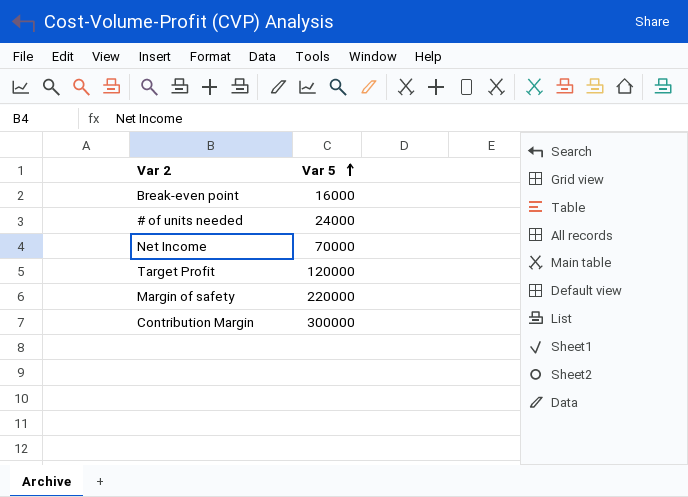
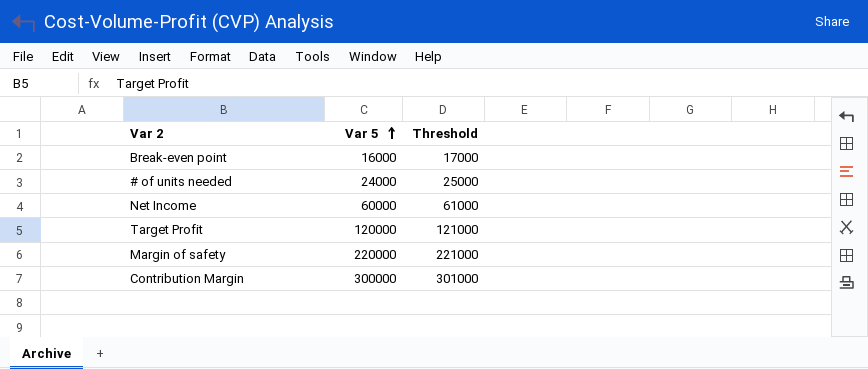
column Threshold | formula: none -> [Var 5] + 1000
Net Income | Var 5: 70000 -> 60000

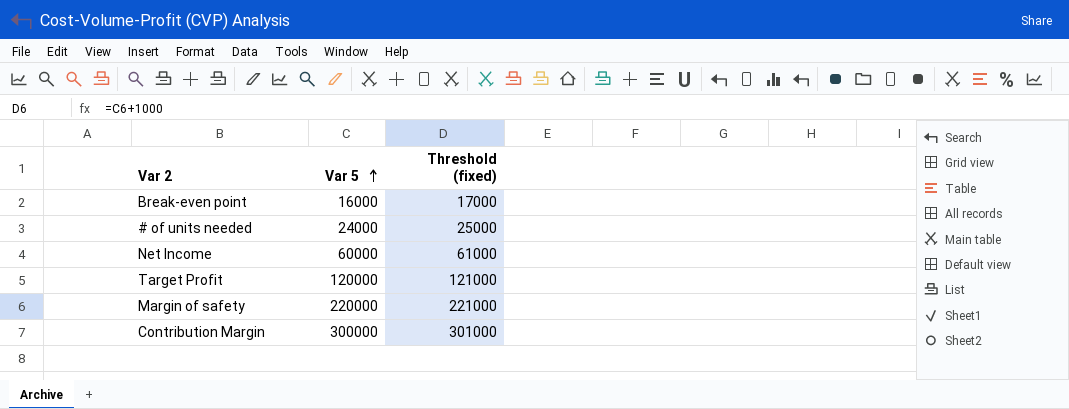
column name: Threshold -> Threshold (fixed)

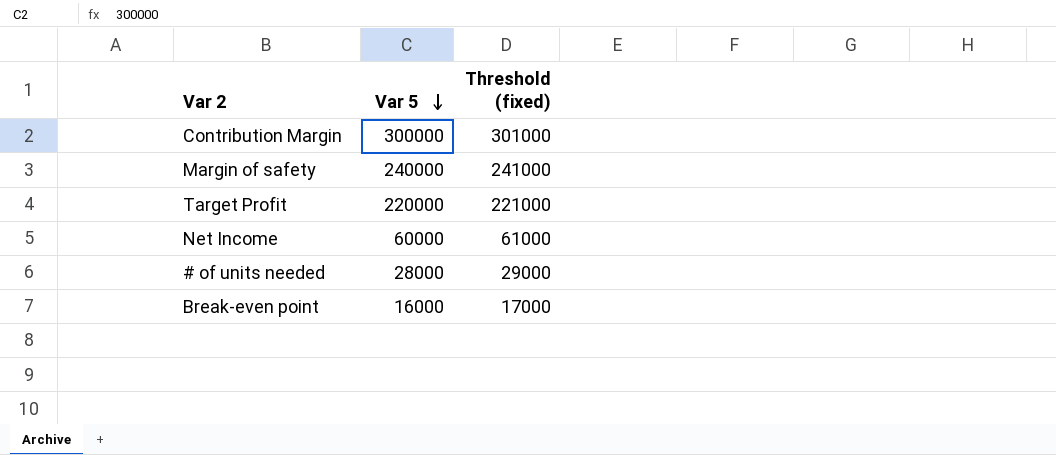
row order: Var 5 ascending -> Var 5 descending
Margin of safety | Var 5: 220000 -> 240000
Margin of safety | Threshold (fixed): 221000 -> 241000
Target Profit | Var 5: 120000 -> 220000
Target Profit | Threshold (fixed): 121000 -> 221000
# of units needed | Var 5: 24000 -> 28000
# of units needed | Threshold (fixed): 25000 -> 29000

